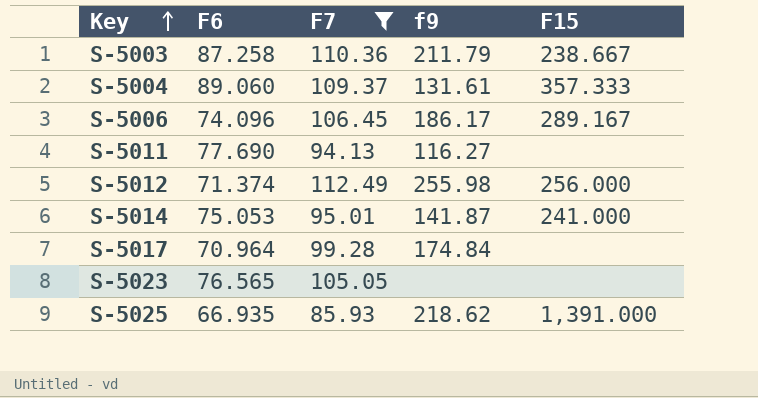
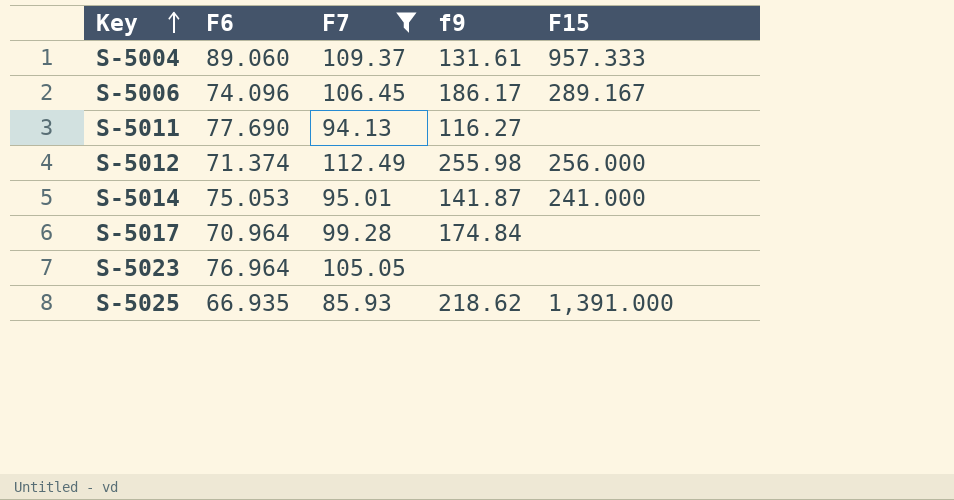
row S-5003: 87.258 | 110.36 | 211.79 | 238.667 -> none
S-5004 | F15: 357.333 -> 957.333
S-5023 | F6: 76.565 -> 76.964

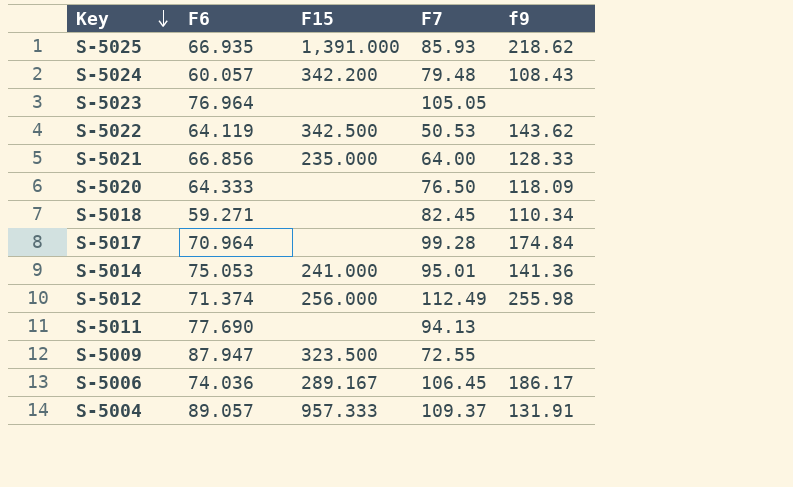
filter: F7 >= 85.93 -> none
row order: Key ascending -> Key descending
column F15 | position: 5 -> 3
S-5014 | f9: 141.87 -> 141.36
S-5011 | f9: 116.27 -> none
S-5006 | F6: 74.096 -> 74.036
S-5004 | F6: 89.060 -> 89.057
S-5004 | f9: 131.61 -> 131.91

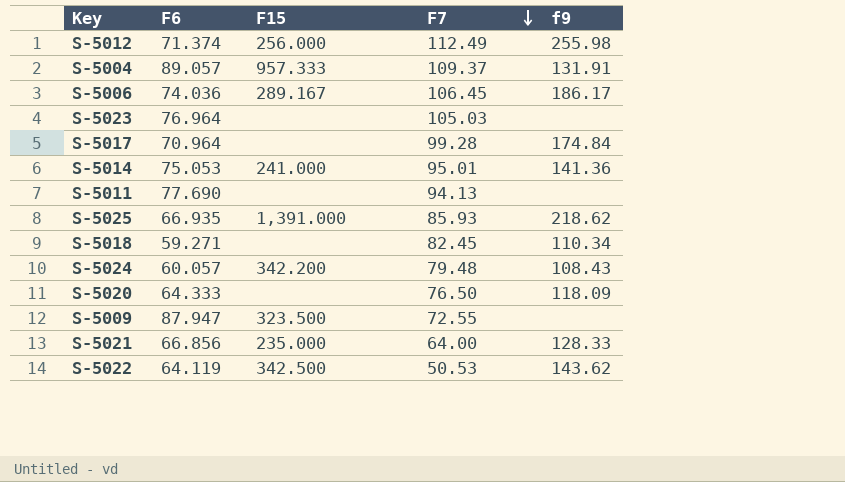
row order: Key descending -> F7 descending
S-5023 | F7: 105.05 -> 105.03

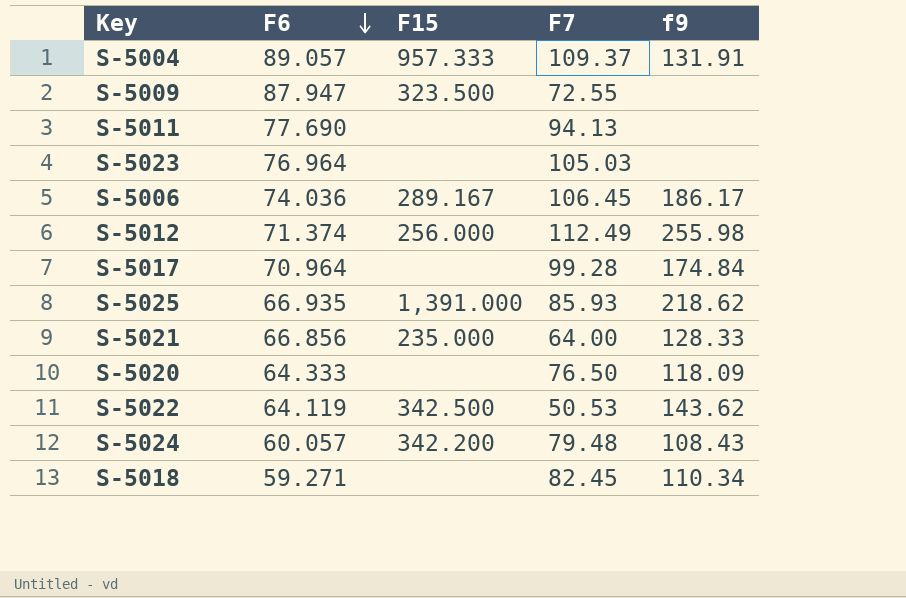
row order: F7 descending -> F6 descending
row S-5014: 75.053 | 241.000 | 95.01 | 141.36 -> none

